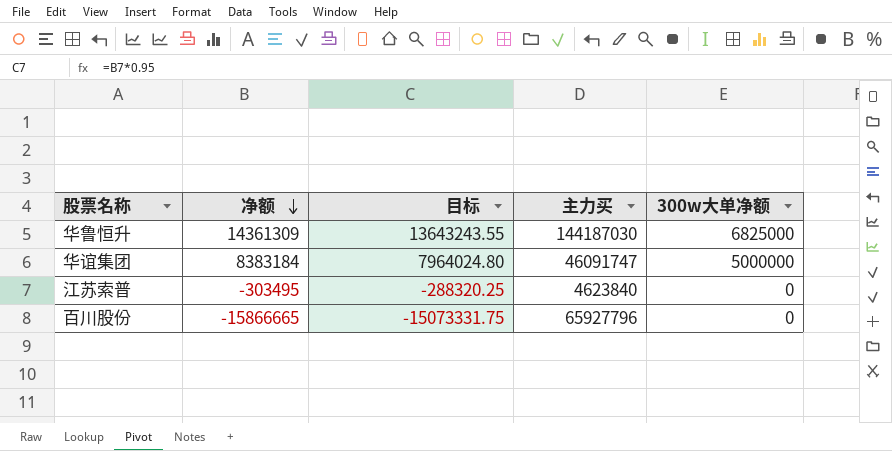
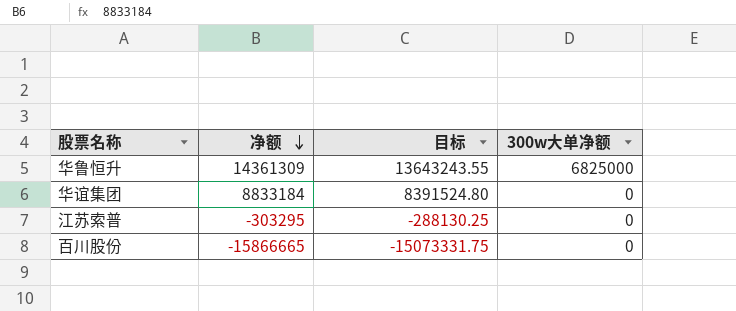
column 主力买 | position: 4 -> none
华谊集团 | 净额: 8383184 -> 8833184
华谊集团 | 目标: 7964024.80 -> 8391524.80
华谊集团 | 300w大单净额: 5000000 -> 0
江苏索普 | 净额: -303495 -> -303295
江苏索普 | 目标: -288320.25 -> -288130.25

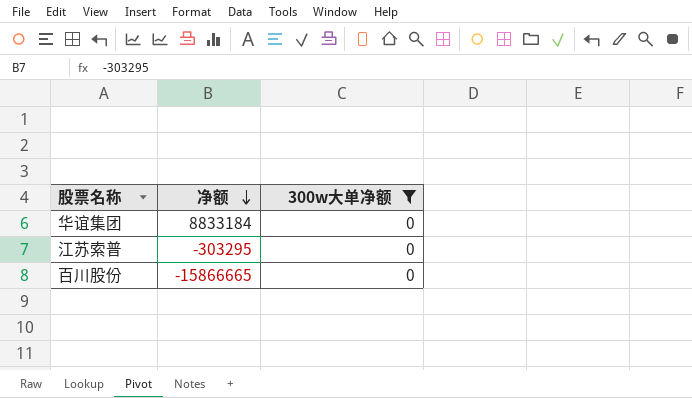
filter: none -> 300w大单净额 = 0
column 目标 | formula: [净额] * 0.95 -> none

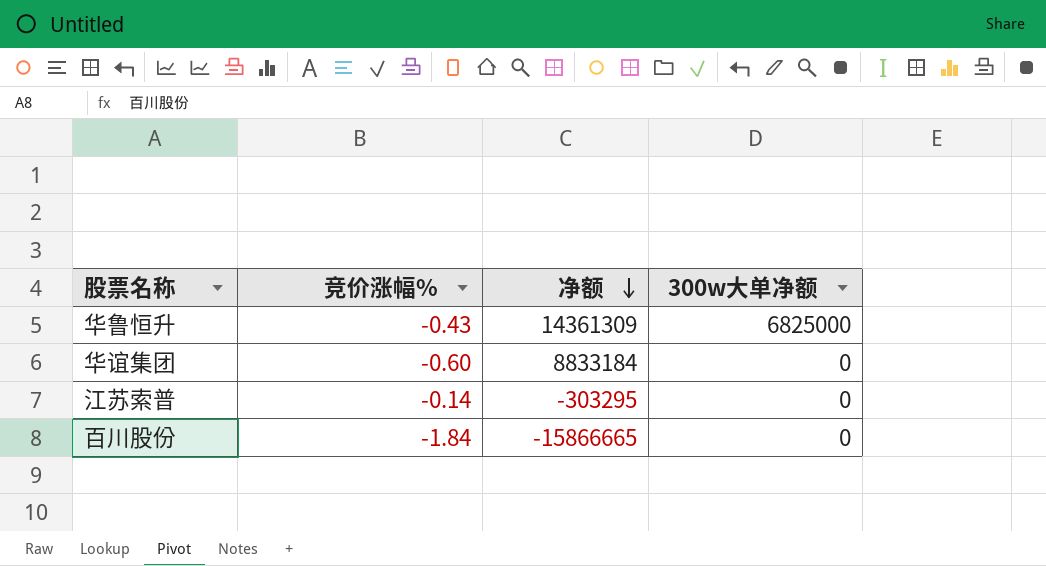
filter: 300w大单净额 = 0 -> none
column 竞价涨幅% | position: none -> 2

